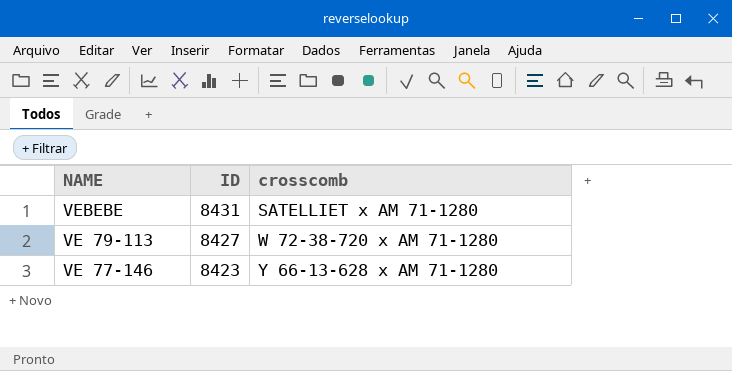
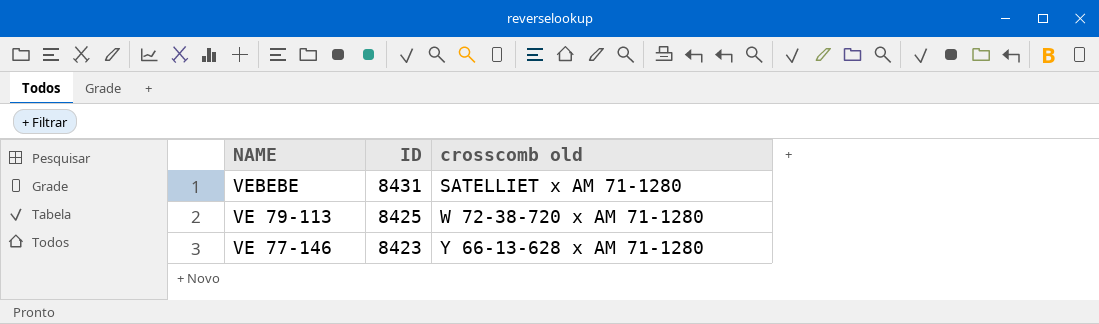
column name: crosscomb -> crosscomb old
VE 79-113 | ID: 8427 -> 8425

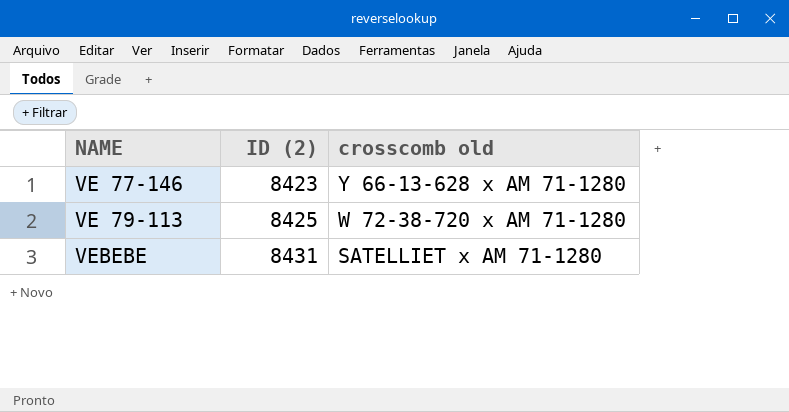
row order: NAME descending -> NAME ascending
column name: ID -> ID (2)

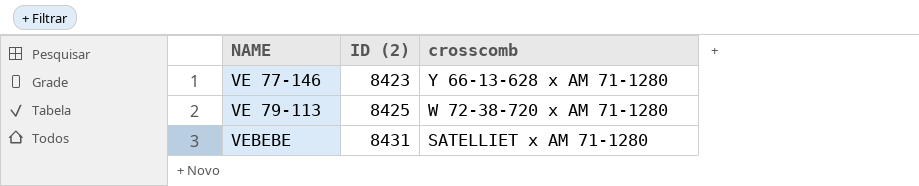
column name: crosscomb old -> crosscomb

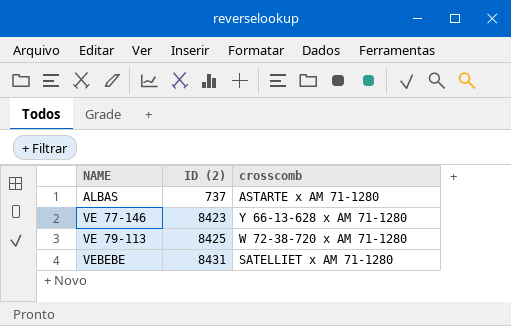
row ALBAS: none -> 737 | ASTARTE x AM 71-1280

